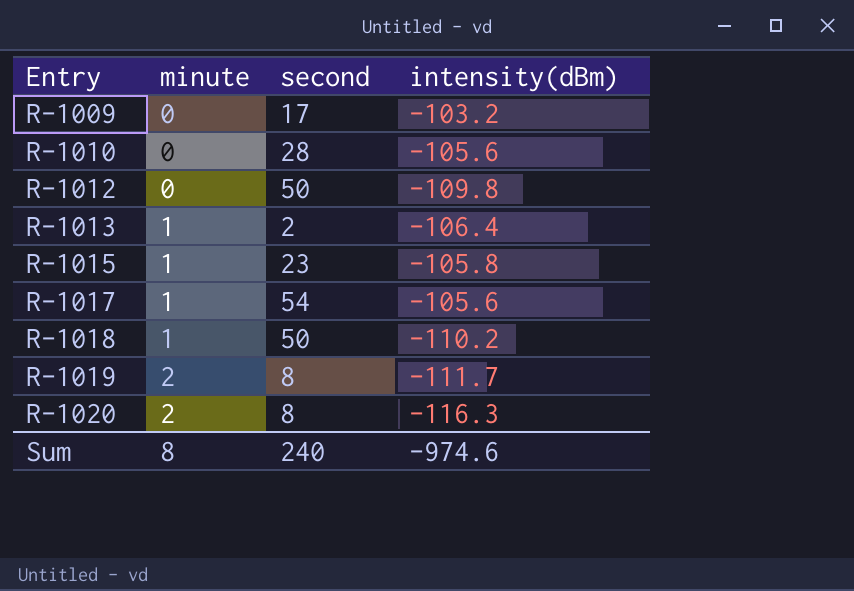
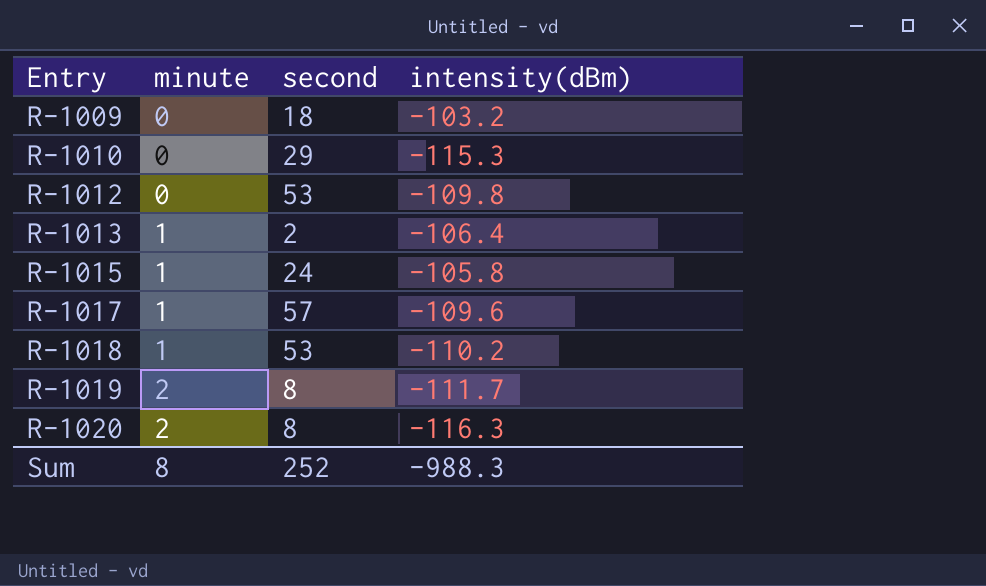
R-1009 | second: 17 -> 18
R-1010 | second: 28 -> 29
R-1010 | intensity(dBm): -105.6 -> -115.3
R-1012 | second: 50 -> 53
R-1015 | second: 23 -> 24
R-1017 | second: 54 -> 57
R-1017 | intensity(dBm): -105.6 -> -109.6
R-1018 | second: 50 -> 53
Sum | second: 240 -> 252
Sum | intensity(dBm): -974.6 -> -988.3

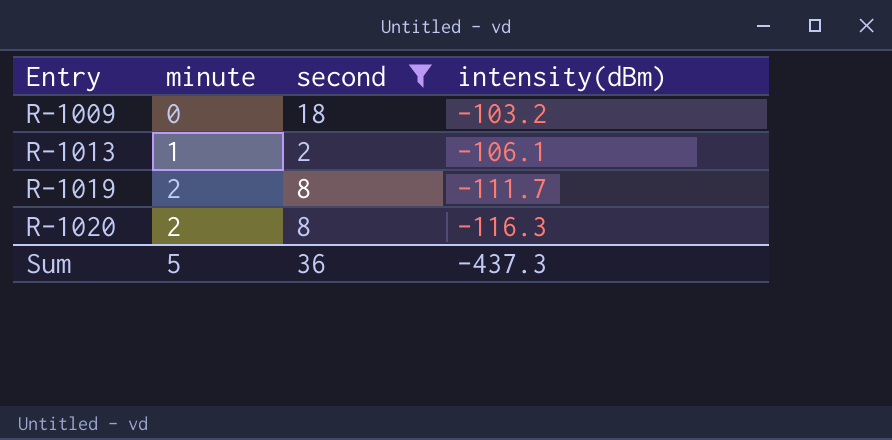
filter: none -> second <= 18
R-1013 | intensity(dBm): -106.4 -> -106.1
Sum | minute: 8 -> 5
Sum | second: 252 -> 36
Sum | intensity(dBm): -988.3 -> -437.3

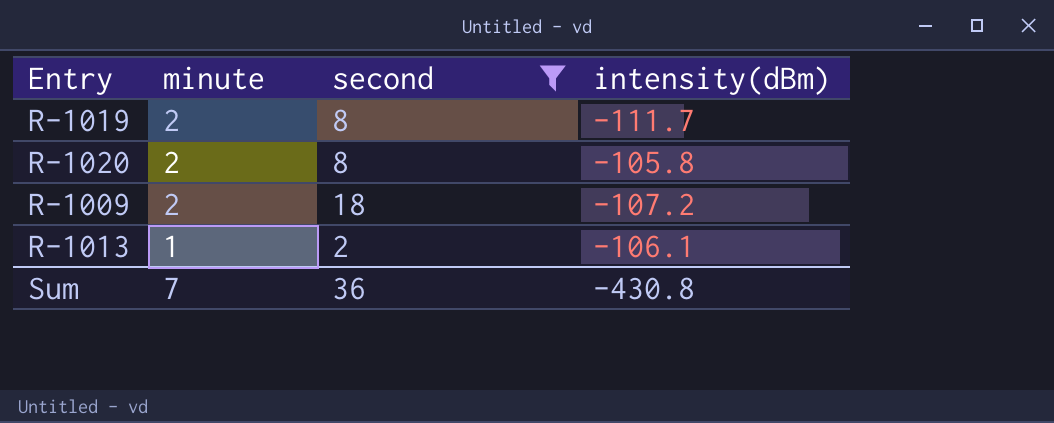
row order: Entry ascending -> minute descending
R-1020 | intensity(dBm): -116.3 -> -105.8
R-1009 | minute: 0 -> 2
R-1009 | intensity(dBm): -103.2 -> -107.2
Sum | minute: 5 -> 7
Sum | intensity(dBm): -437.3 -> -430.8

